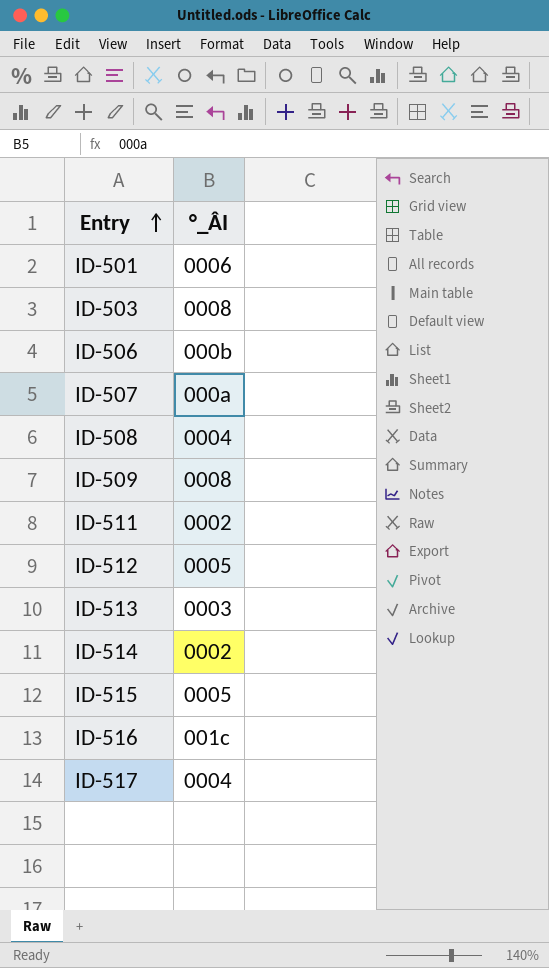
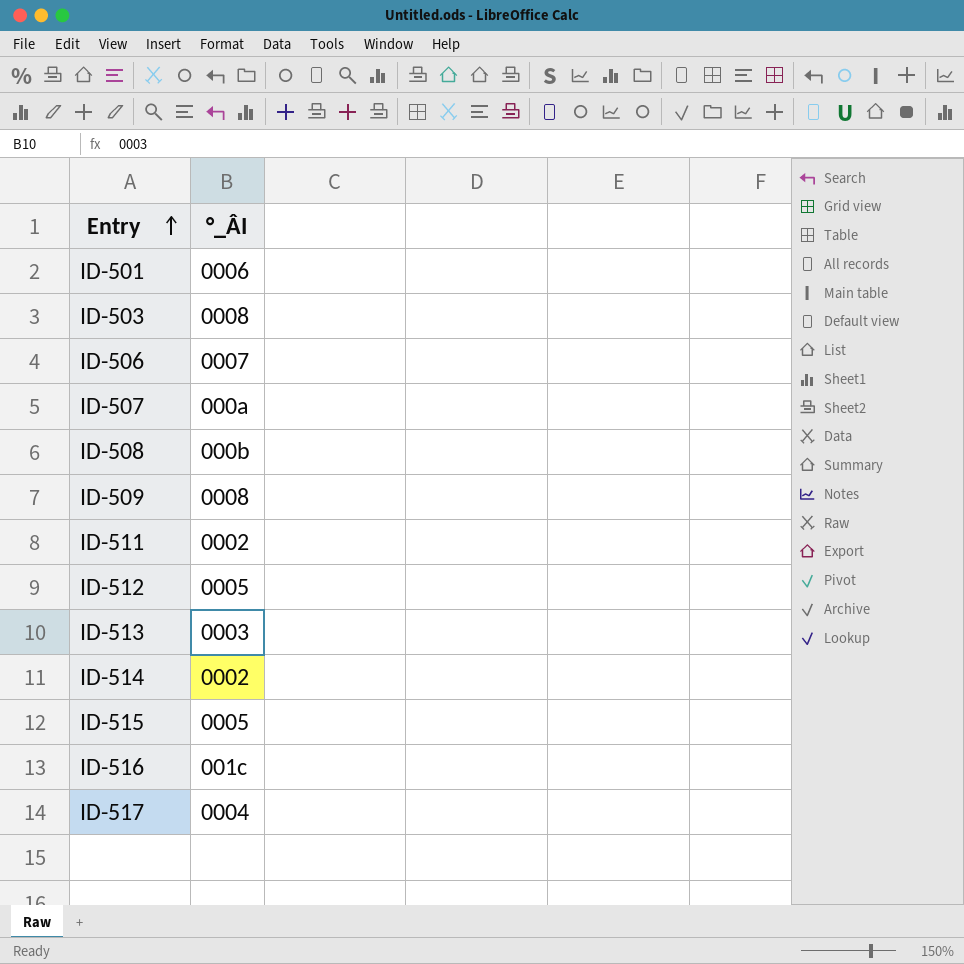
ID-506 | °_ÂI: 000b -> 0007
ID-508 | °_ÂI: 0004 -> 000b

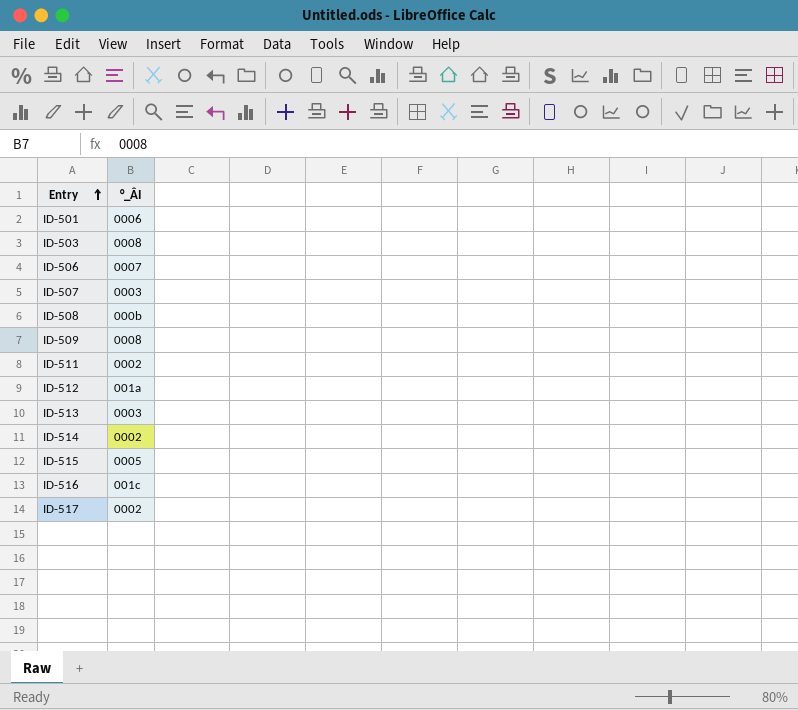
ID-507 | °_ÂI: 000a -> 0003
ID-512 | °_ÂI: 0005 -> 001a
ID-517 | °_ÂI: 0004 -> 0002

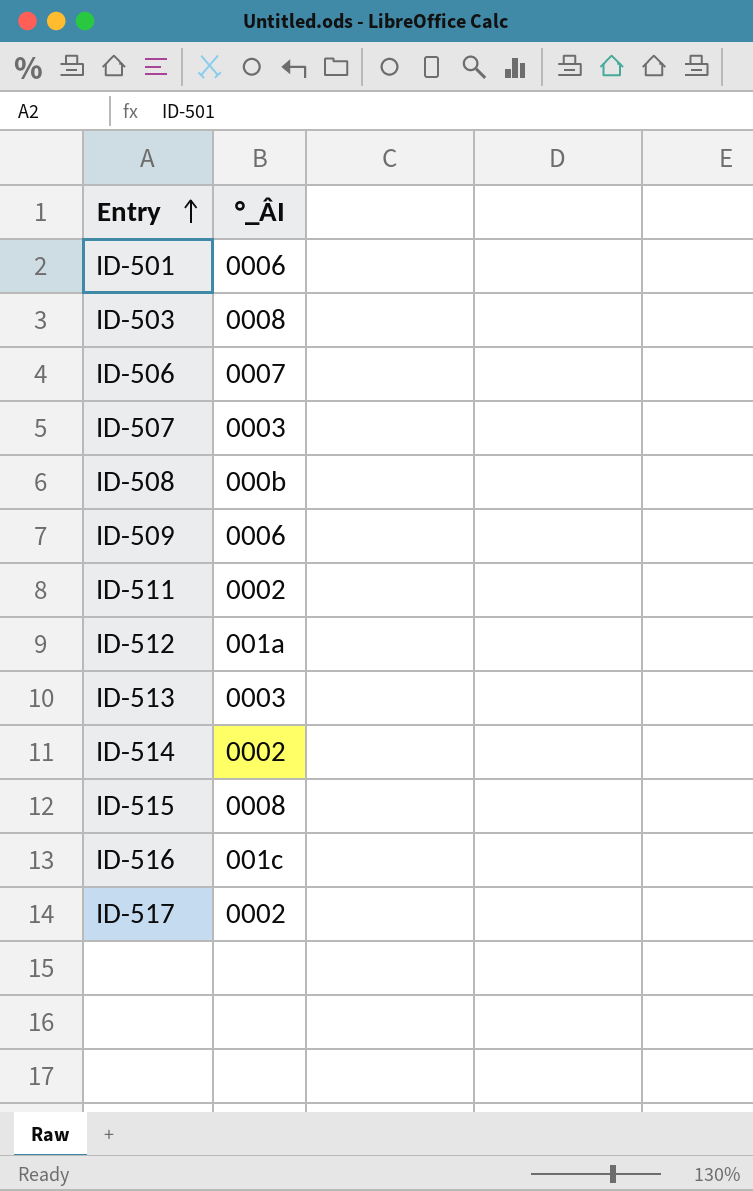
ID-509 | °_ÂI: 0008 -> 0006
ID-515 | °_ÂI: 0005 -> 0008

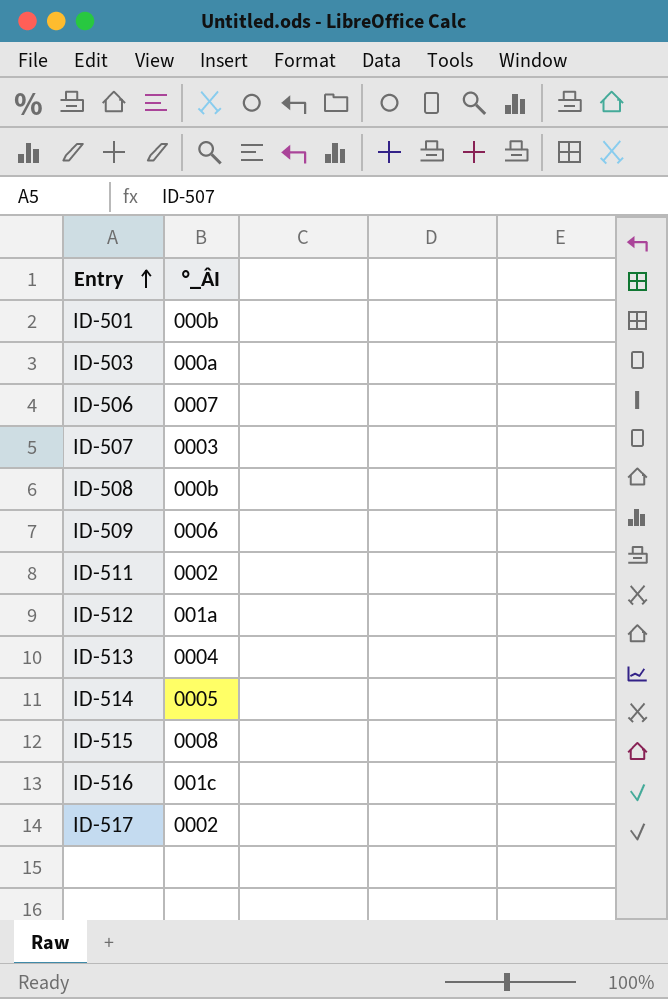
ID-501 | °_ÂI: 0006 -> 000b
ID-503 | °_ÂI: 0008 -> 000a
ID-513 | °_ÂI: 0003 -> 0004
ID-514 | °_ÂI: 0002 -> 0005

